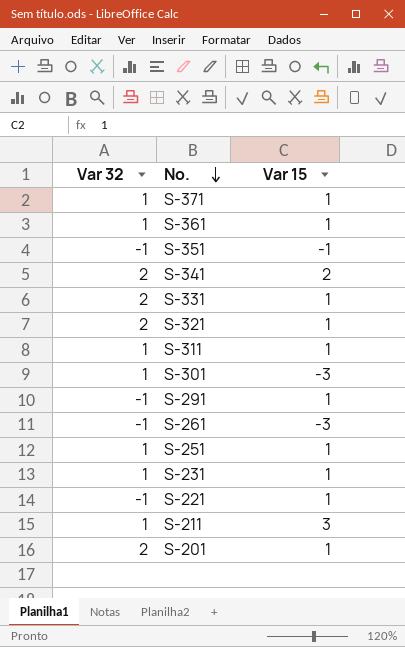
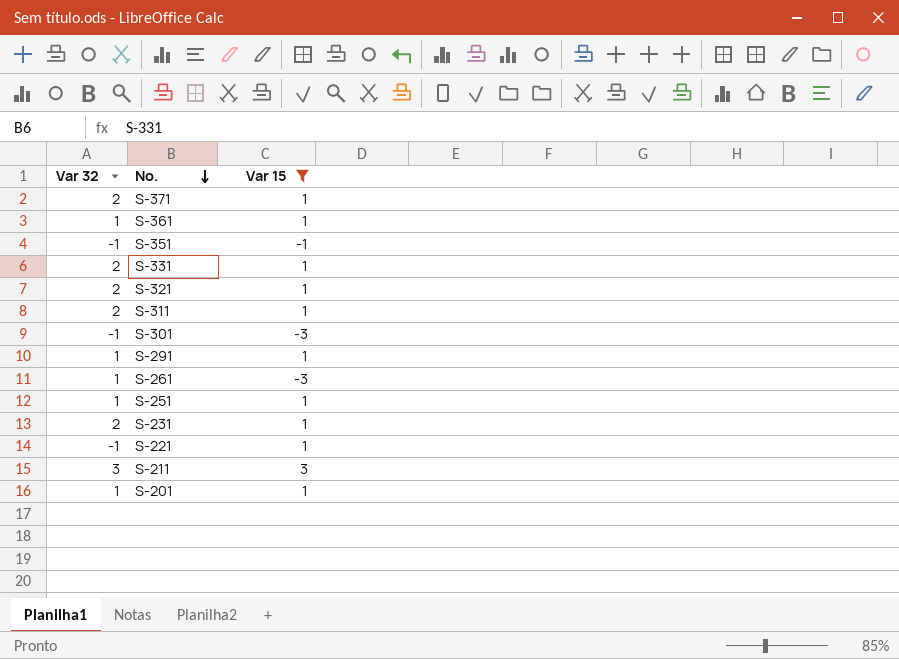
filter: none -> Var 15 != 2
S-371 | Var 32: 1 -> 2
S-311 | Var 32: 1 -> 2
S-301 | Var 32: 1 -> -1
S-291 | Var 32: -1 -> 1
S-261 | Var 32: -1 -> 1
S-231 | Var 32: 1 -> 2
S-211 | Var 32: 1 -> 3
S-201 | Var 32: 2 -> 1

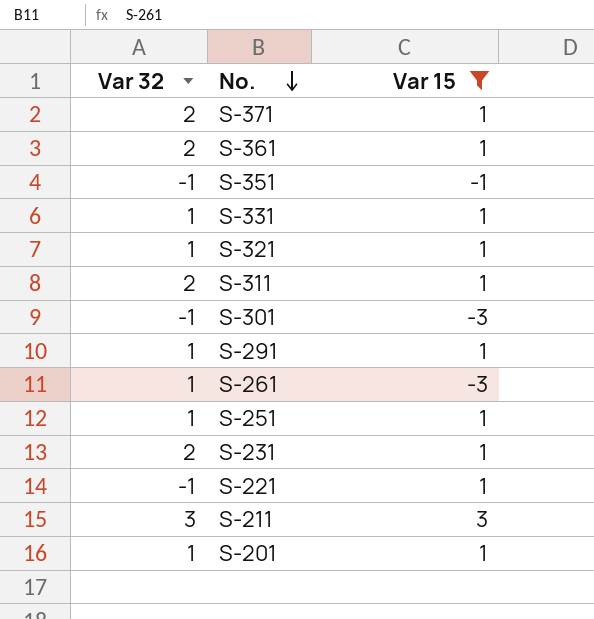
S-361 | Var 32: 1 -> 2
S-331 | Var 32: 2 -> 1
S-321 | Var 32: 2 -> 1

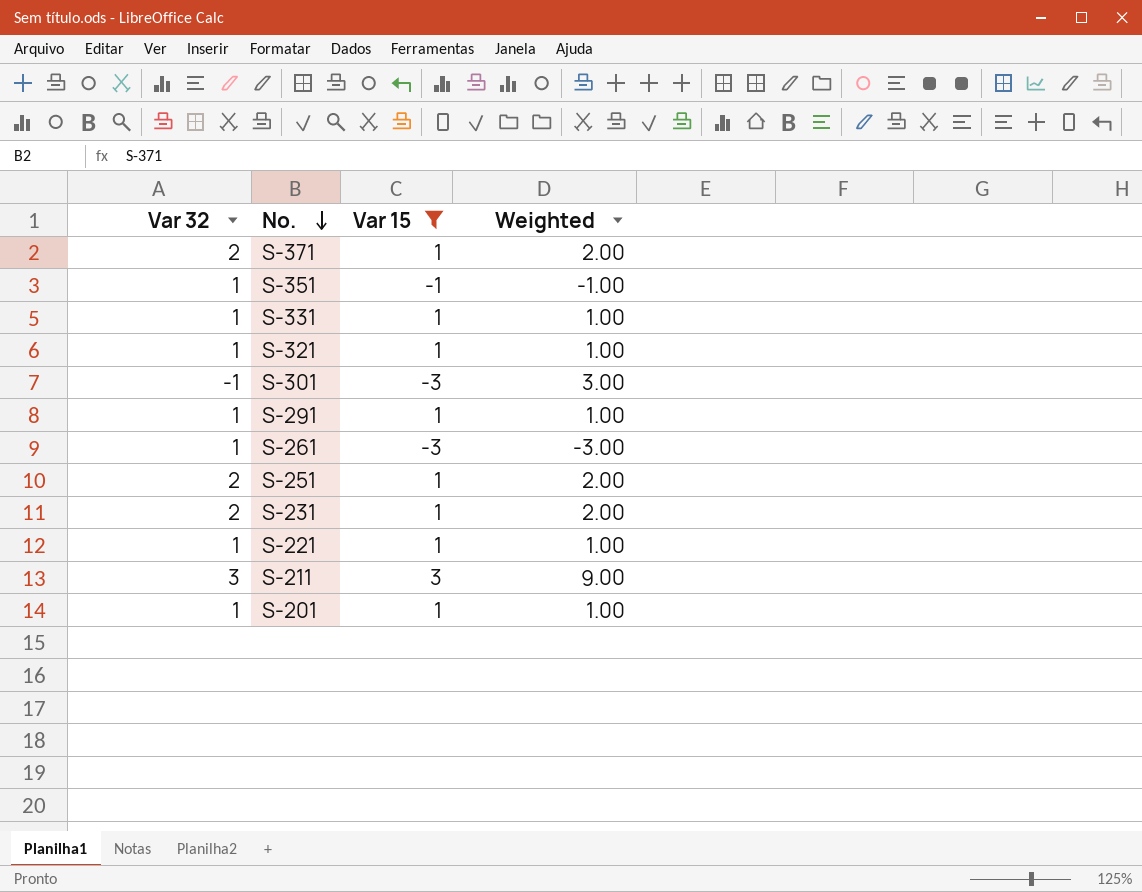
column Weighted | formula: none -> [Var 32] * [Var 15]
row S-361: 2 | 1 -> none
row S-311: 2 | 1 -> none
S-351 | Var 32: -1 -> 1
S-251 | Var 32: 1 -> 2
S-221 | Var 32: -1 -> 1

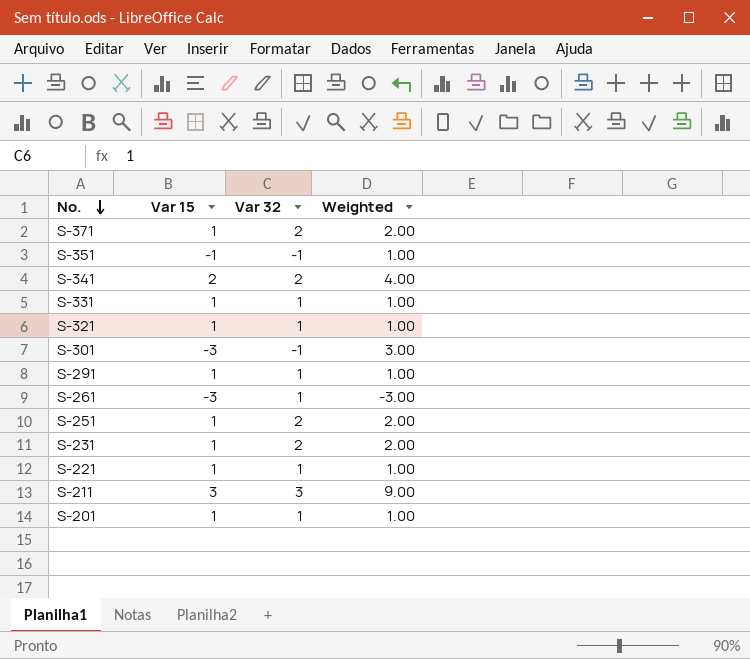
filter: Var 15 != 2 -> none
column Var 32 | position: 1 -> 3
S-351 | Var 32: 1 -> -1
S-351 | Weighted: -1.00 -> 1.00

